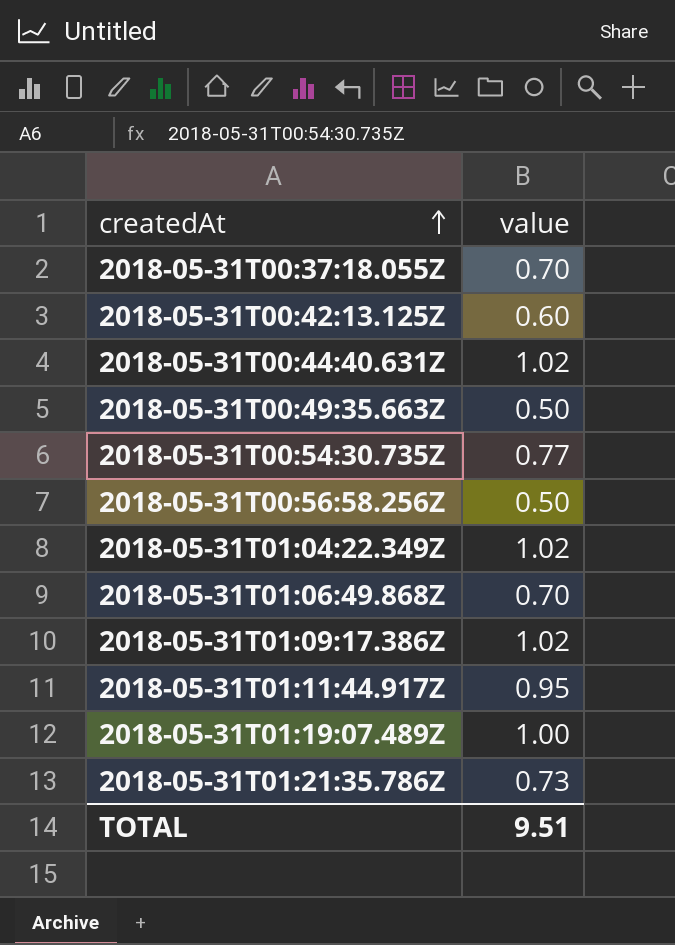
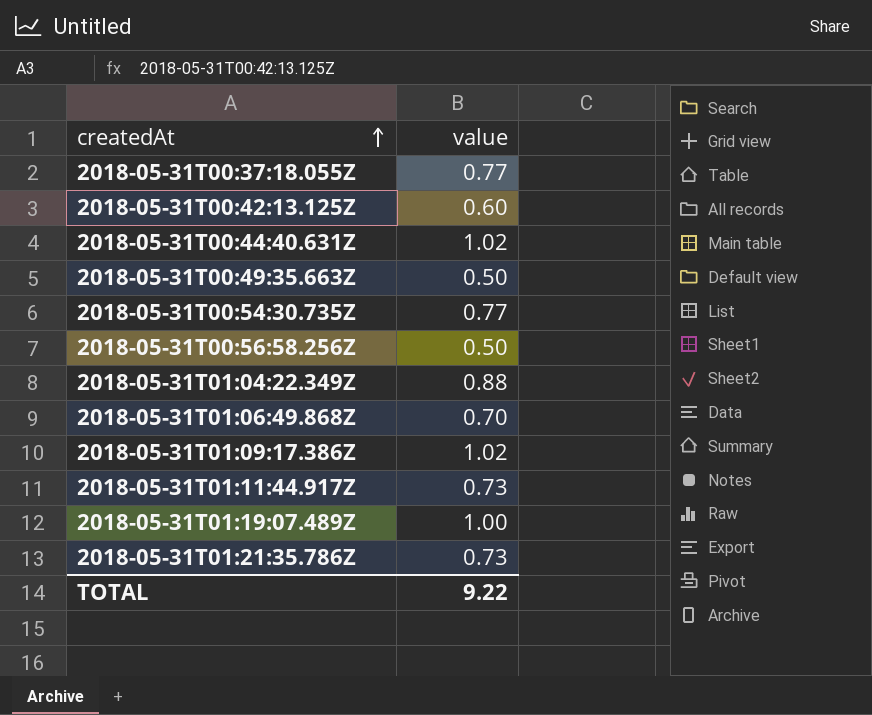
2018-05-31T00:37:18.055Z | value: 0.70 -> 0.77
2018-05-31T01:04:22.349Z | value: 1.02 -> 0.88
2018-05-31T01:11:44.917Z | value: 0.95 -> 0.73
TOTAL | value: 9.51 -> 9.22

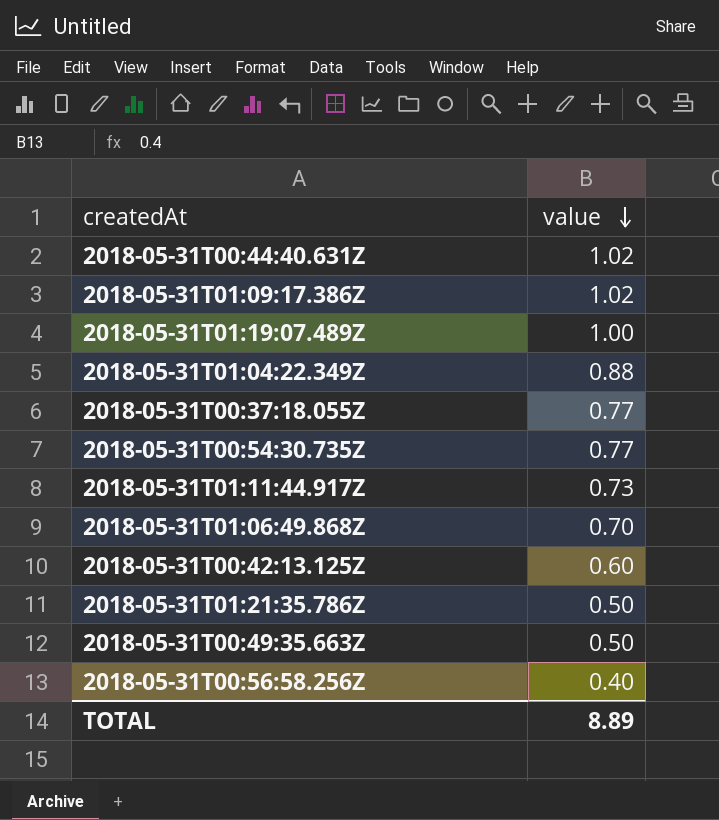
row order: createdAt ascending -> value descending
2018-05-31T01:21:35.786Z | value: 0.73 -> 0.50
2018-05-31T00:56:58.256Z | value: 0.50 -> 0.40
TOTAL | value: 9.22 -> 8.89

